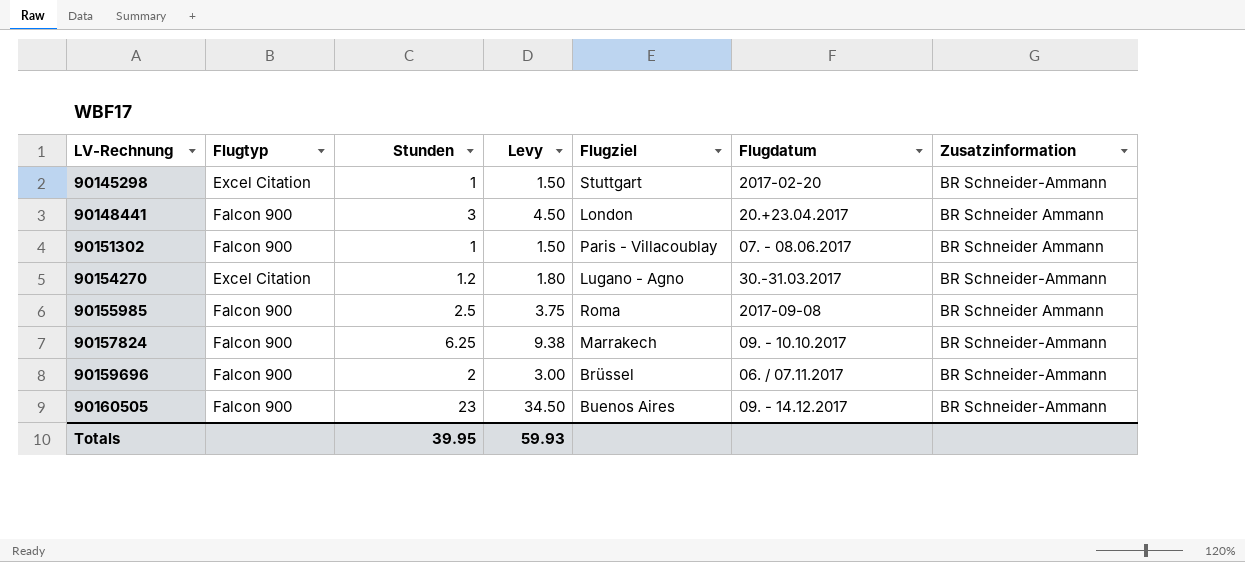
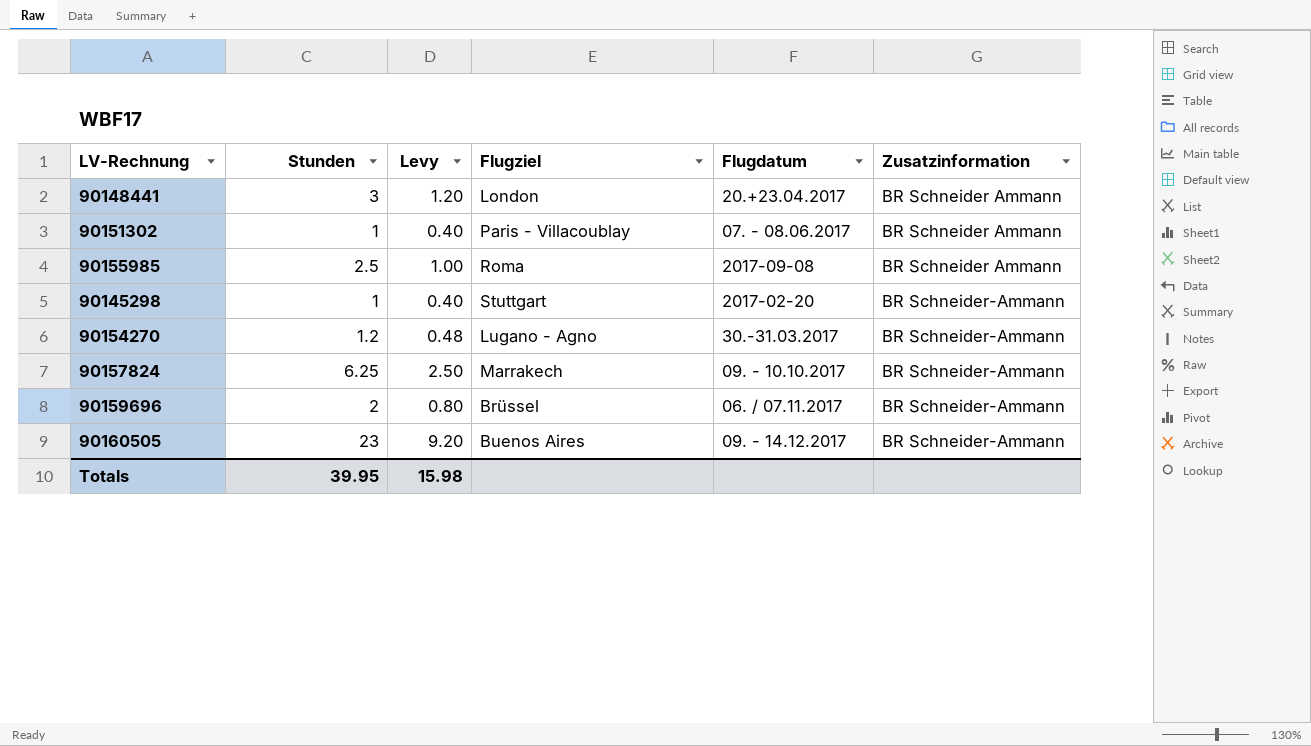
row order: LV-Rechnung ascending -> Zusatzinformation ascending
column Flugtyp | position: 2 -> none
column Levy | formula: [Stunden] * 1.5 -> [Stunden] * 0.4
Totals | Levy: 59.93 -> 15.98

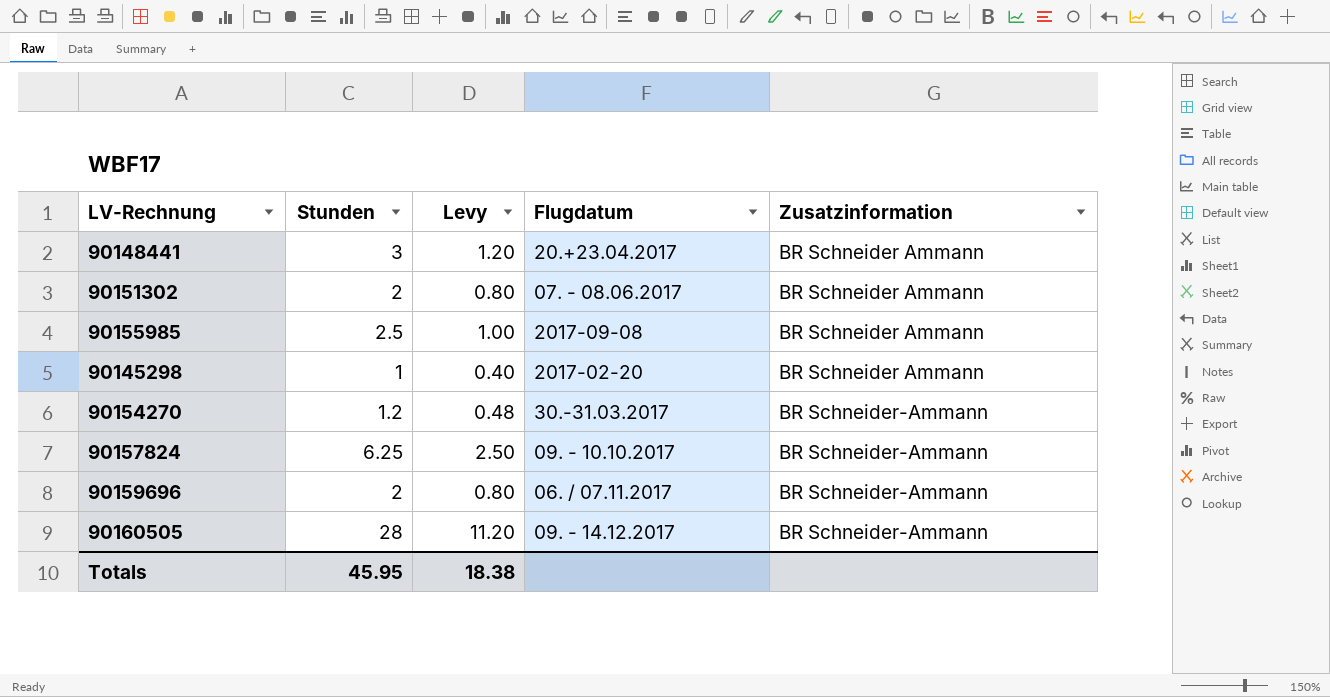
column Flugziel | position: 4 -> none
90151302 | Stunden: 1 -> 2
90151302 | Levy: 0.40 -> 0.80
90145298 | Zusatzinformation: BR Schneider-Ammann -> BR Schneider Ammann
90160505 | Stunden: 23 -> 28
90160505 | Levy: 9.20 -> 11.20
Totals | Stunden: 39.95 -> 45.95
Totals | Levy: 15.98 -> 18.38

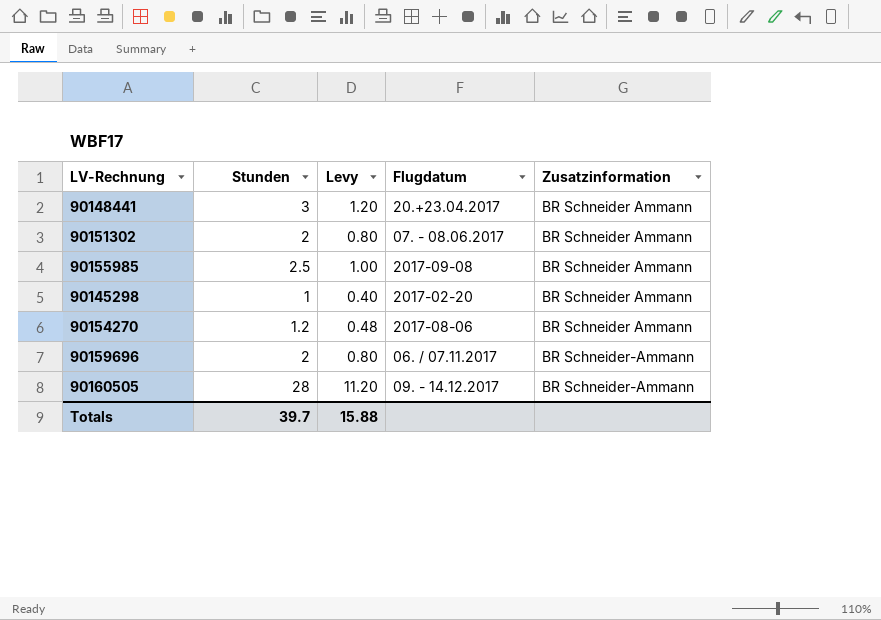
row 90157824: 6.25 | 2.50 | 09. - 10.10.2017 | BR Schneider-Ammann -> none
90154270 | Flugdatum: 30.-31.03.2017 -> 2017-08-06
90154270 | Zusatzinformation: BR Schneider-Ammann -> BR Schneider Ammann
Totals | Stunden: 45.95 -> 39.7
Totals | Levy: 18.38 -> 15.88

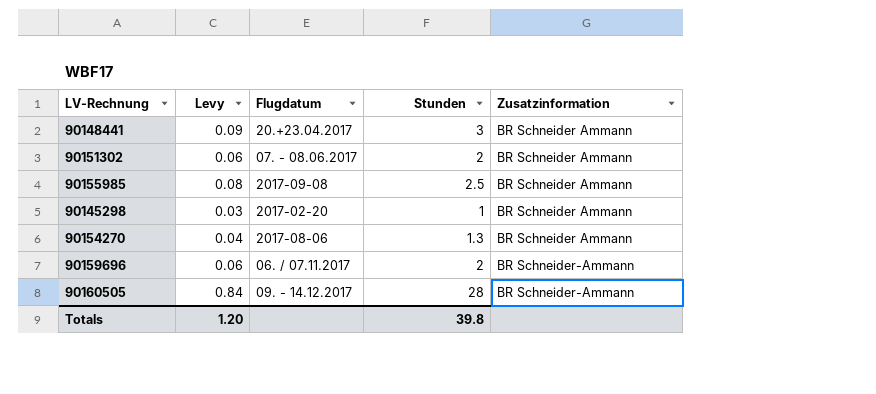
column Levy | formula: [Stunden] * 0.4 -> [Stunden] * 0.03
column Stunden | position: 2 -> 4
90154270 | Stunden: 1.2 -> 1.3
Totals | Levy: 15.88 -> 1.20
Totals | Stunden: 39.7 -> 39.8

